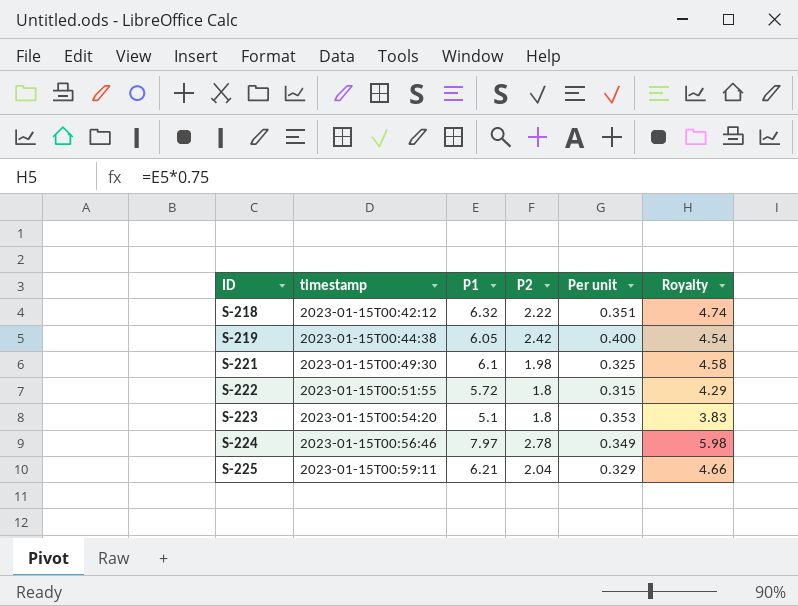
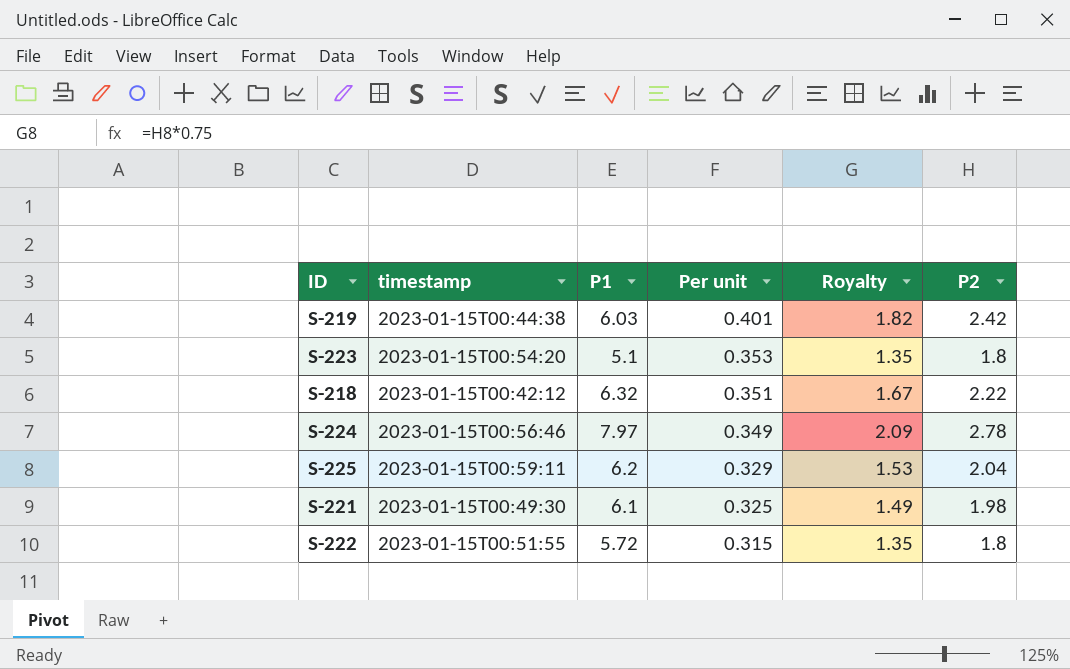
row order: ID ascending -> Per unit descending
column Royalty | formula: [P1] * 0.75 -> [P2] * 0.75
column P2 | position: 4 -> 6
S-219 | P1: 6.05 -> 6.03
S-219 | Per unit: 0.400 -> 0.401
S-225 | P1: 6.21 -> 6.2

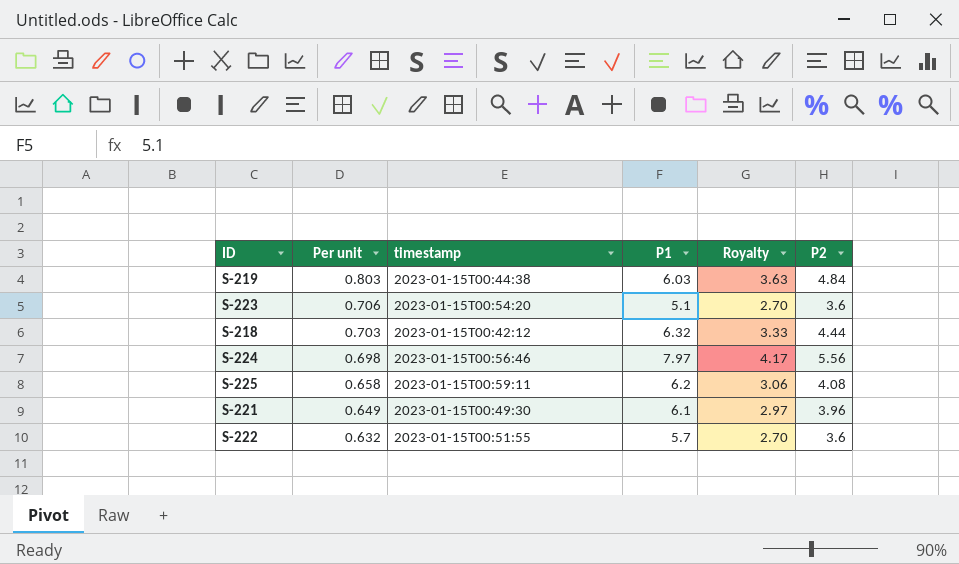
column Per unit | position: 4 -> 2
S-219 | Per unit: 0.401 -> 0.803
S-219 | Royalty: 1.82 -> 3.63
S-219 | P2: 2.42 -> 4.84
S-223 | Per unit: 0.353 -> 0.706
S-223 | Royalty: 1.35 -> 2.70
S-223 | P2: 1.8 -> 3.6
S-218 | Per unit: 0.351 -> 0.703
S-218 | Royalty: 1.67 -> 3.33
S-218 | P2: 2.22 -> 4.44
S-224 | Per unit: 0.349 -> 0.698
S-224 | Royalty: 2.09 -> 4.17
S-224 | P2: 2.78 -> 5.56
S-225 | Per unit: 0.329 -> 0.658
S-225 | Royalty: 1.53 -> 3.06
S-225 | P2: 2.04 -> 4.08
S-221 | Per unit: 0.325 -> 0.649
S-221 | Royalty: 1.49 -> 2.97
S-221 | P2: 1.98 -> 3.96
S-222 | Per unit: 0.315 -> 0.632
S-222 | P1: 5.72 -> 5.7
S-222 | Royalty: 1.35 -> 2.70
S-222 | P2: 1.8 -> 3.6

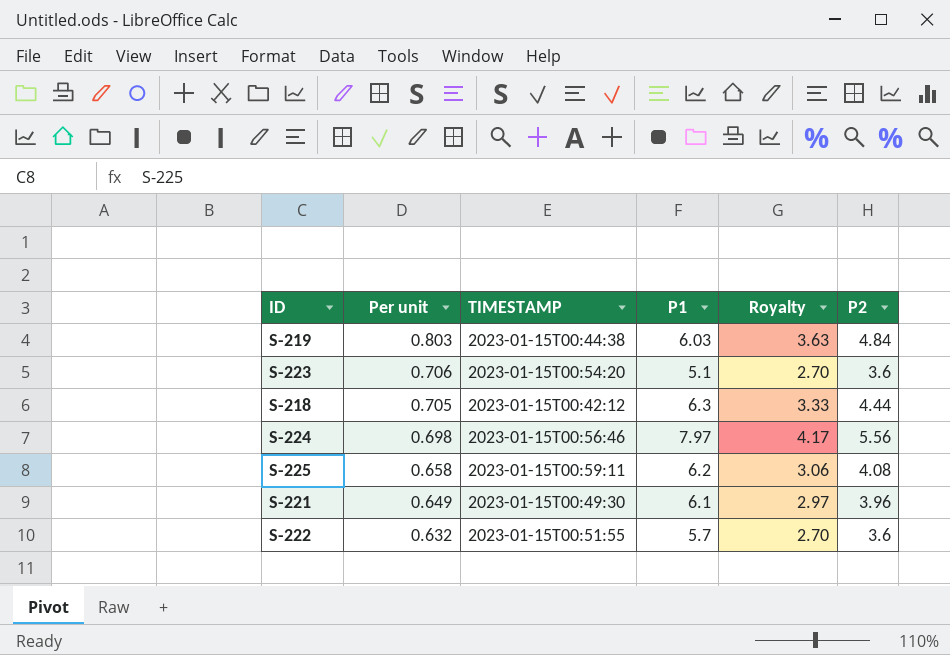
column name: timestamp -> TIMESTAMP
S-218 | Per unit: 0.703 -> 0.705
S-218 | P1: 6.32 -> 6.3

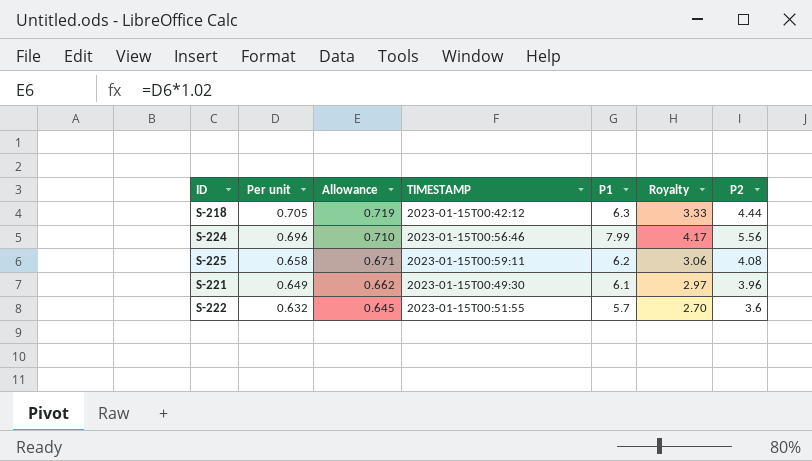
column Allowance | formula: none -> [Per unit] * 1.02
row S-219: 0.803 | 2023-01-15T00:44:38 | 6.03 | 3.63 | 4.84 -> none
row S-223: 0.706 | 2023-01-15T00:54:20 | 5.1 | 2.70 | 3.6 -> none
S-224 | Per unit: 0.698 -> 0.696
S-224 | P1: 7.97 -> 7.99

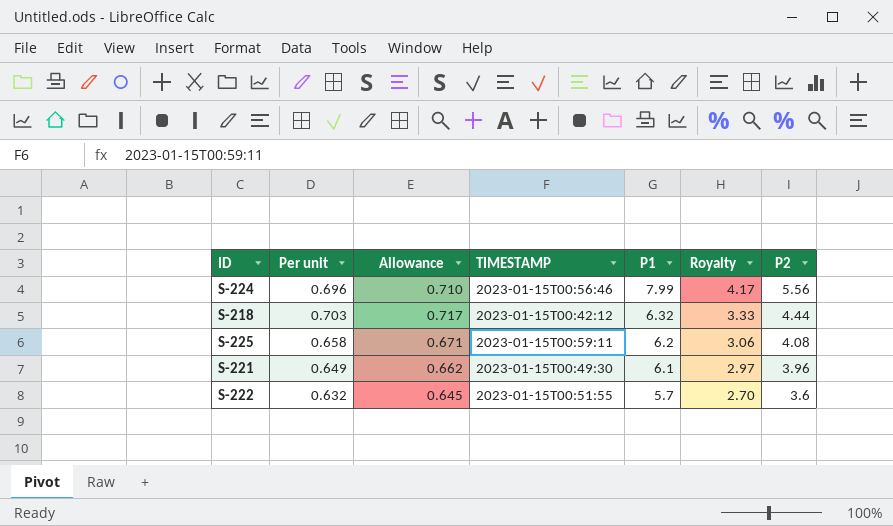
row order: Per unit descending -> P1 descending
S-218 | Per unit: 0.705 -> 0.703
S-218 | Allowance: 0.719 -> 0.717
S-218 | P1: 6.3 -> 6.32

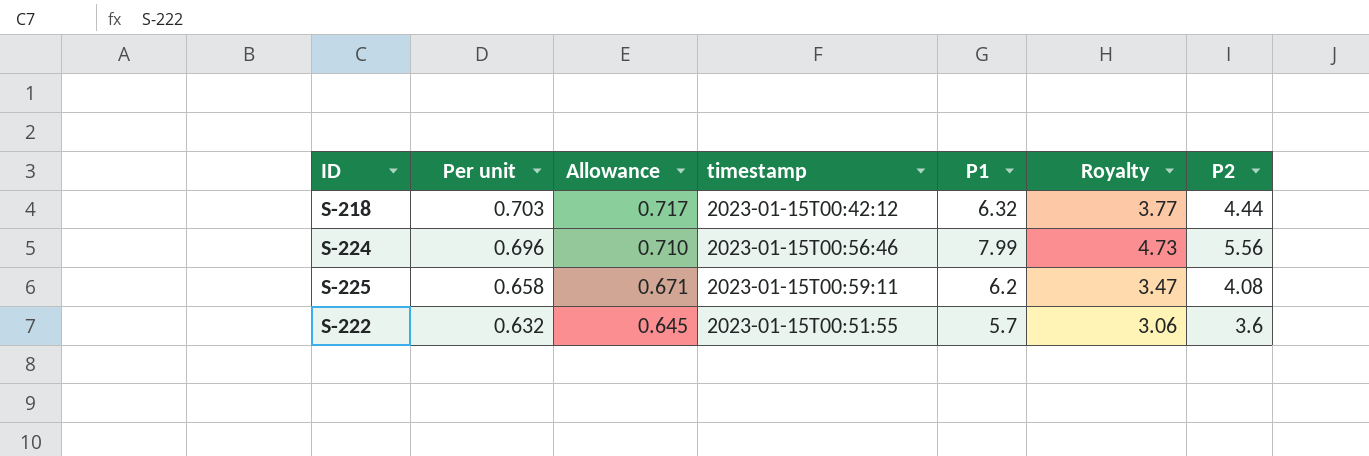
row order: P1 descending -> Per unit descending
column name: TIMESTAMP -> timestamp
column Royalty | formula: [P2] * 0.75 -> [P2] * 0.85
row S-221: 0.649 | 0.662 | 2023-01-15T00:49:30 | 6.1 | 2.97 | 3.96 -> none

